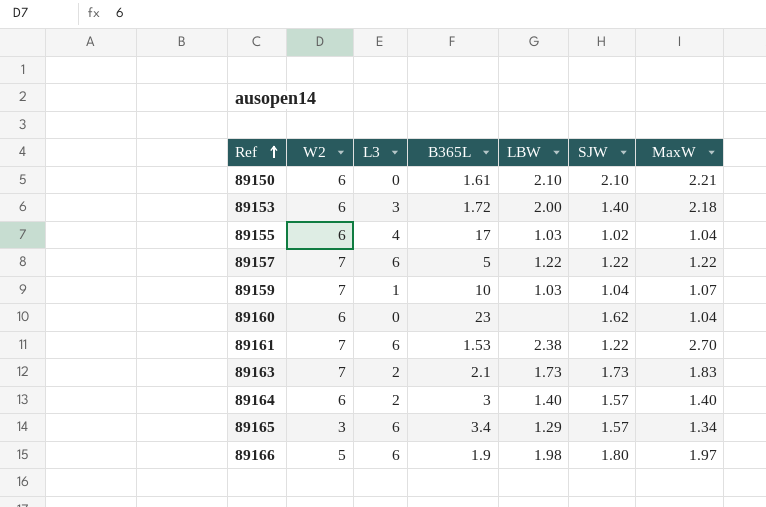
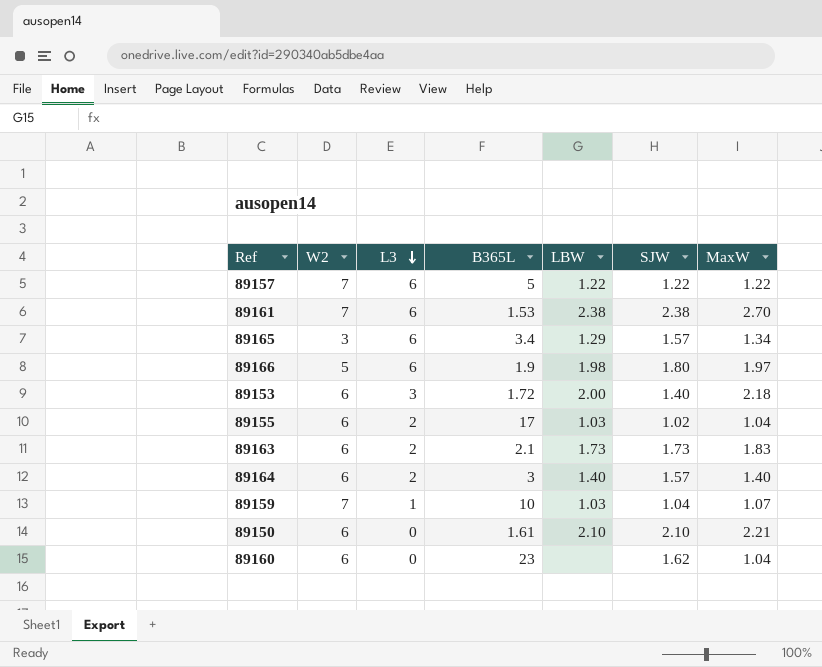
row order: Ref ascending -> L3 descending
89161 | SJW: 1.22 -> 2.38
89155 | L3: 4 -> 2
89163 | W2: 7 -> 6

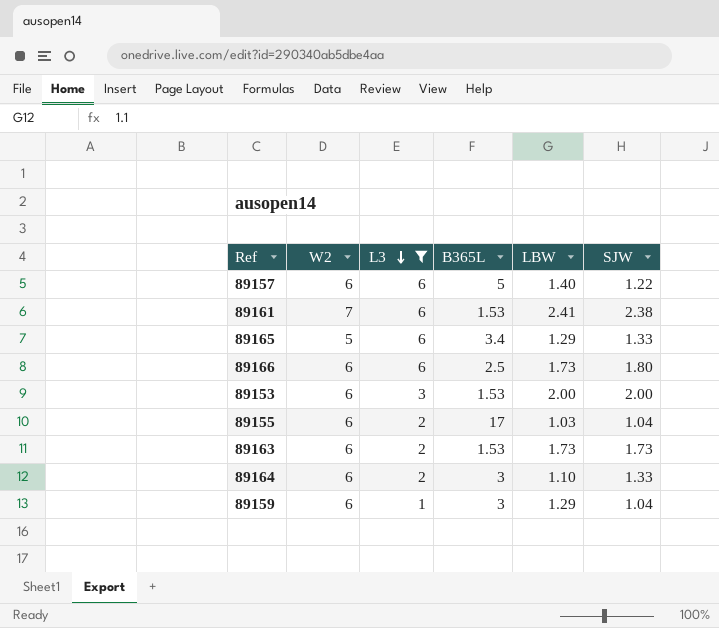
filter: none -> L3 != 0
column MaxW | position: 7 -> none
89157 | W2: 7 -> 6
89157 | LBW: 1.22 -> 1.40
89161 | LBW: 2.38 -> 2.41
89165 | W2: 3 -> 5
89165 | SJW: 1.57 -> 1.33
89166 | W2: 5 -> 6
89166 | B365L: 1.9 -> 2.5
89166 | LBW: 1.98 -> 1.73
89153 | B365L: 1.72 -> 1.53
89153 | SJW: 1.40 -> 2.00
89155 | SJW: 1.02 -> 1.04
89163 | B365L: 2.1 -> 1.53
89164 | LBW: 1.40 -> 1.10
89164 | SJW: 1.57 -> 1.33
89159 | W2: 7 -> 6
89159 | B365L: 10 -> 3
89159 | LBW: 1.03 -> 1.29

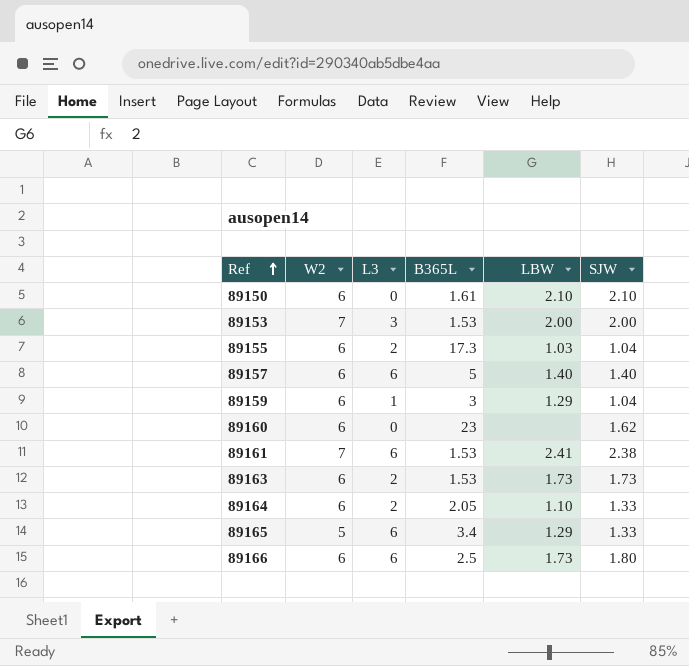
filter: L3 != 0 -> none
row order: L3 descending -> Ref ascending
89153 | W2: 6 -> 7
89155 | B365L: 17 -> 17.3
89157 | SJW: 1.22 -> 1.40
89164 | B365L: 3 -> 2.05

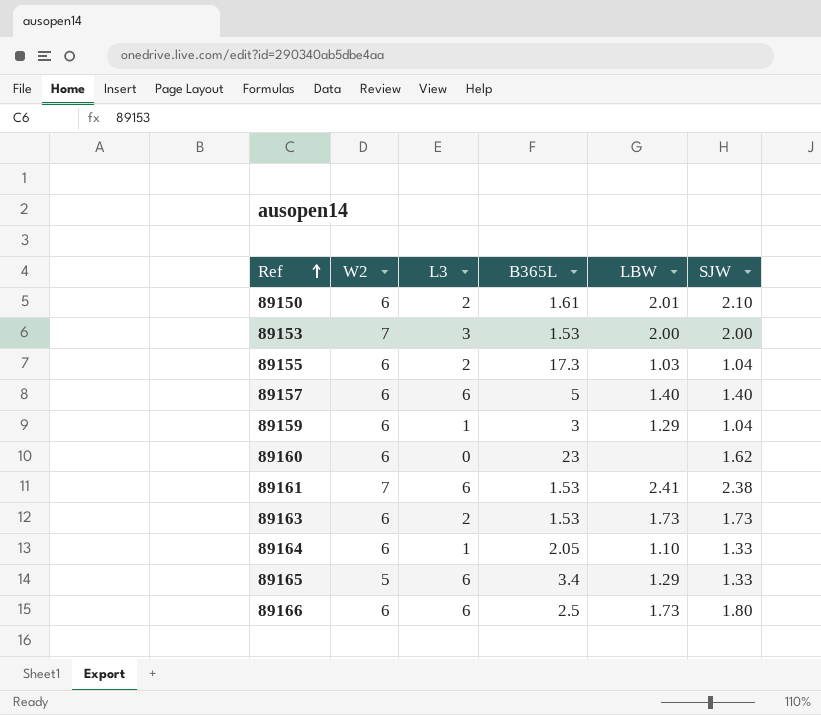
89150 | L3: 0 -> 2
89150 | LBW: 2.10 -> 2.01
89164 | L3: 2 -> 1

